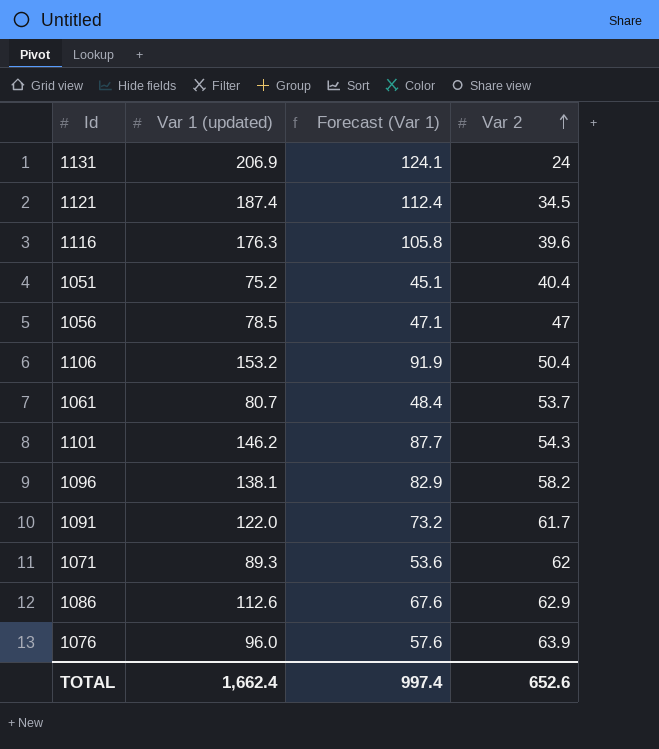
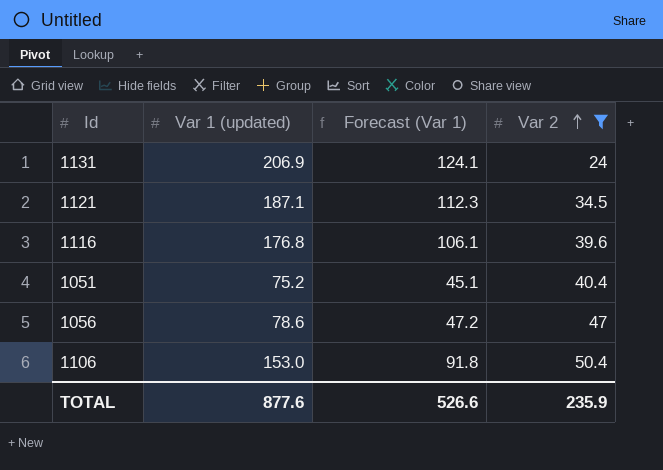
filter: none -> Var 2 <= 50.4
1121 | Var 1 (updated): 187.4 -> 187.1
1121 | Forecast (Var 1): 112.4 -> 112.3
1116 | Var 1 (updated): 176.3 -> 176.8
1116 | Forecast (Var 1): 105.8 -> 106.1
1056 | Var 1 (updated): 78.5 -> 78.6
1056 | Forecast (Var 1): 47.1 -> 47.2
1106 | Var 1 (updated): 153.2 -> 153.0
1106 | Forecast (Var 1): 91.9 -> 91.8
TOTAL | Var 1 (updated): 1,662.4 -> 877.6
TOTAL | Forecast (Var 1): 997.4 -> 526.6
TOTAL | Var 2: 652.6 -> 235.9

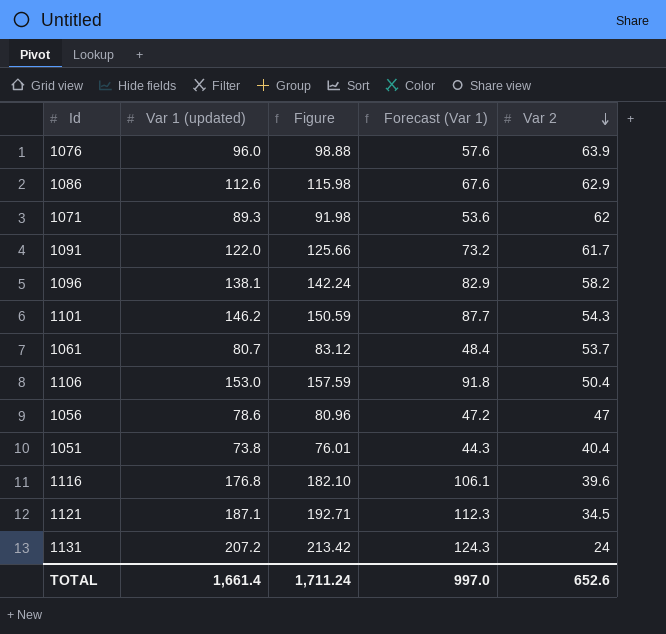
filter: Var 2 <= 50.4 -> none
row order: Var 2 ascending -> Var 2 descending
column Figure | formula: none -> [Var 1 (updated)] * 1.03
1051 | Var 1 (updated): 75.2 -> 73.8
1051 | Forecast (Var 1): 45.1 -> 44.3
1131 | Var 1 (updated): 206.9 -> 207.2
1131 | Forecast (Var 1): 124.1 -> 124.3
TOTAL | Var 1 (updated): 877.6 -> 1,661.4
TOTAL | Forecast (Var 1): 526.6 -> 997.0
TOTAL | Var 2: 235.9 -> 652.6

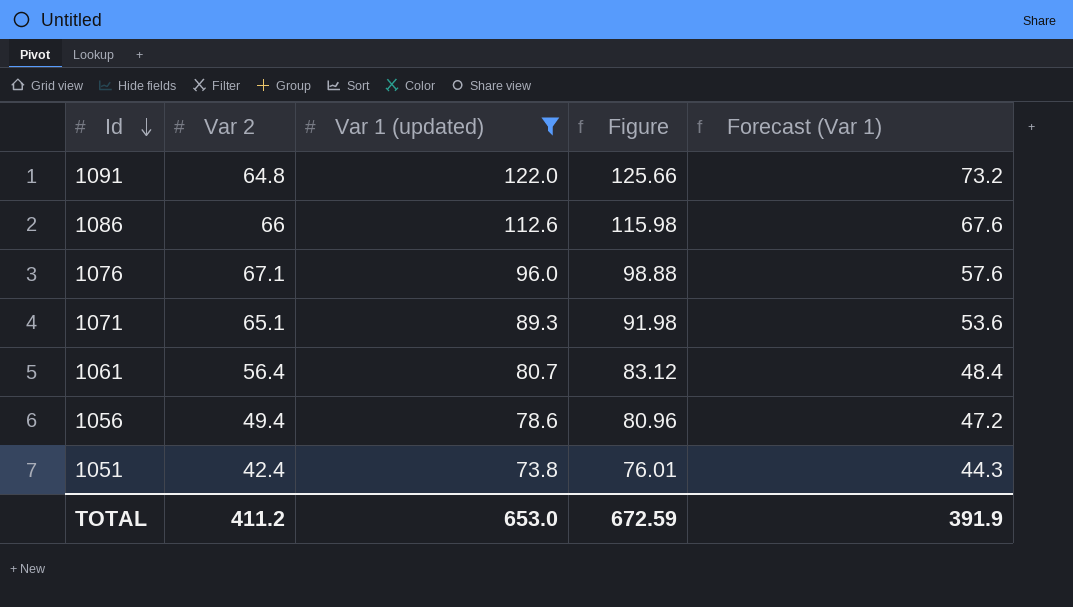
filter: none -> Var 1 (updated) <= 122.0
row order: Var 2 descending -> Id descending
column Var 2 | position: 5 -> 2
1091 | Var 2: 61.7 -> 64.8
1086 | Var 2: 62.9 -> 66
1076 | Var 2: 63.9 -> 67.1
1071 | Var 2: 62 -> 65.1
1061 | Var 2: 53.7 -> 56.4
1056 | Var 2: 47 -> 49.4
1051 | Var 2: 40.4 -> 42.4
TOTAL | Var 2: 652.6 -> 411.2
TOTAL | Var 1 (updated): 1,661.4 -> 653.0
TOTAL | Figure: 1,711.24 -> 672.59
TOTAL | Forecast (Var 1): 997.0 -> 391.9

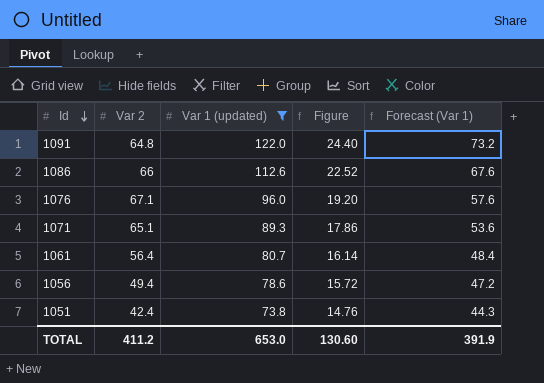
column Figure | formula: [Var 1 (updated)] * 1.03 -> [Var 1 (updated)] * 0.2
TOTAL | Figure: 672.59 -> 130.60

